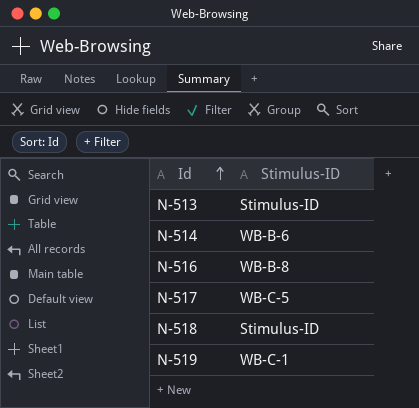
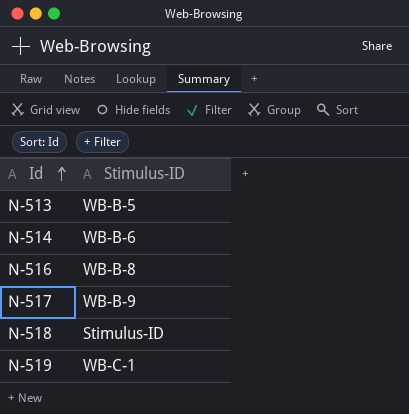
N-513 | Stimulus-ID: Stimulus-ID -> WB-B-5
N-517 | Stimulus-ID: WB-C-5 -> WB-B-9

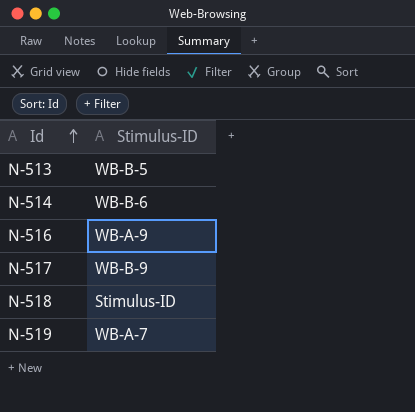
N-516 | Stimulus-ID: WB-B-8 -> WB-A-9
N-519 | Stimulus-ID: WB-C-1 -> WB-A-7

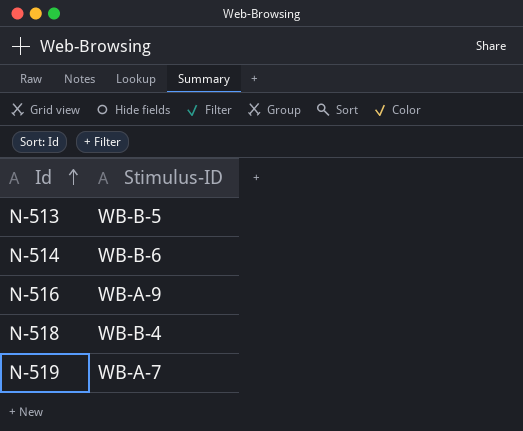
row N-517: WB-B-9 -> none
N-518 | Stimulus-ID: Stimulus-ID -> WB-B-4

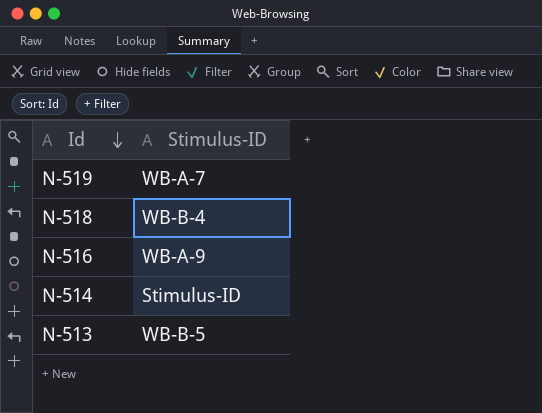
row order: Id ascending -> Id descending
N-514 | Stimulus-ID: WB-B-6 -> Stimulus-ID

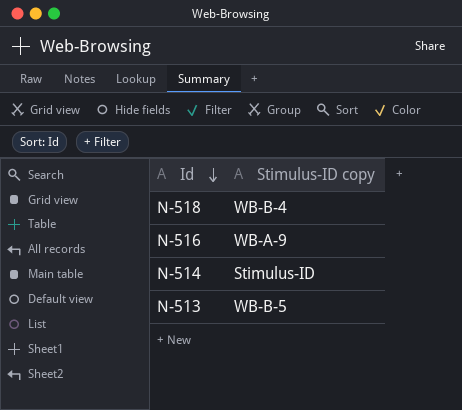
column name: Stimulus-ID -> Stimulus-ID copy
row N-519: WB-A-7 -> none

